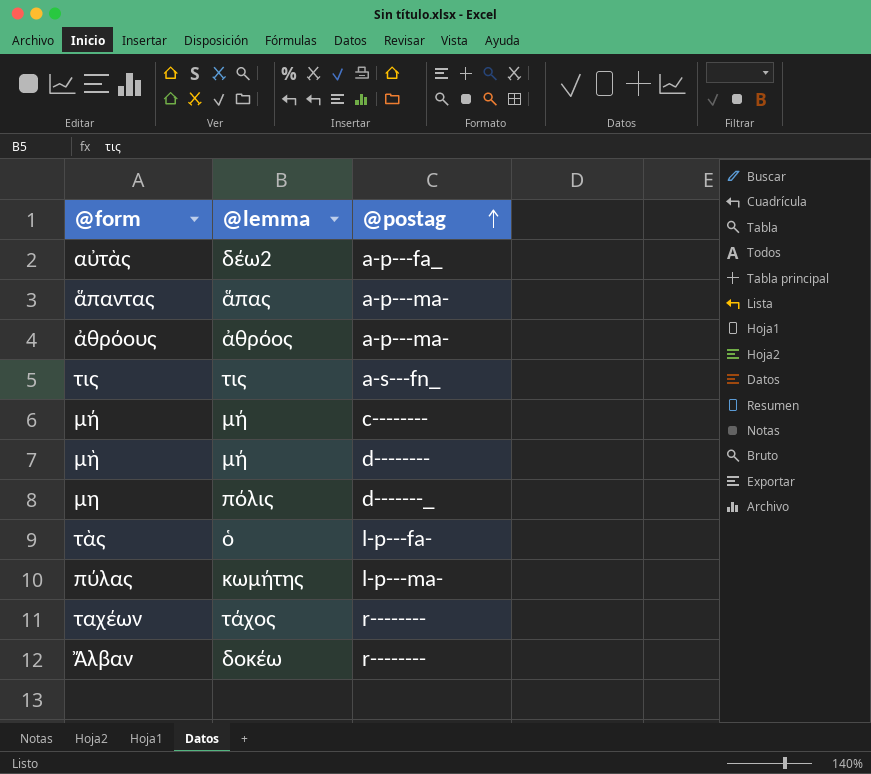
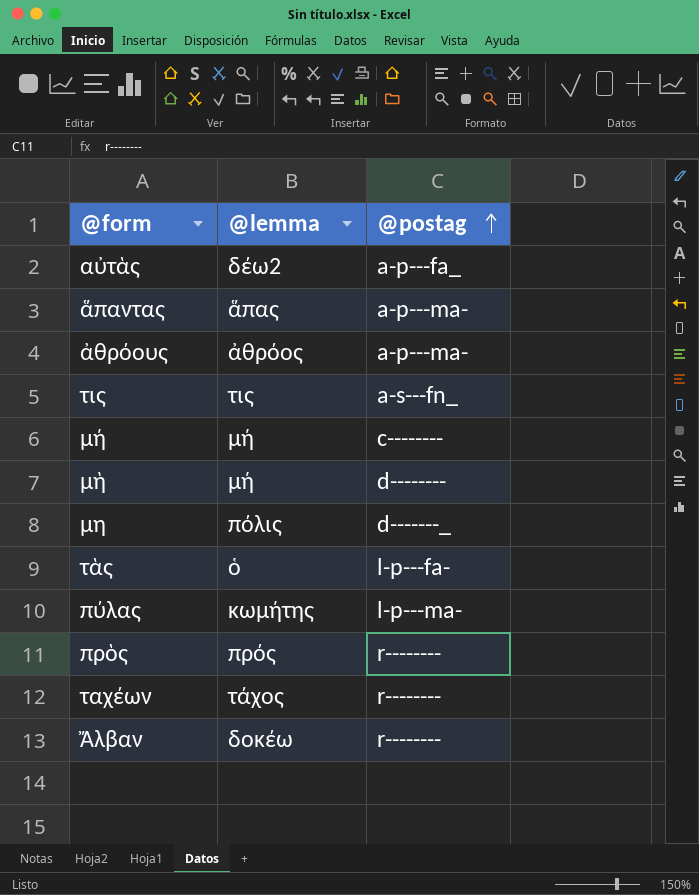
row πρὸς: none -> πρός | r--------

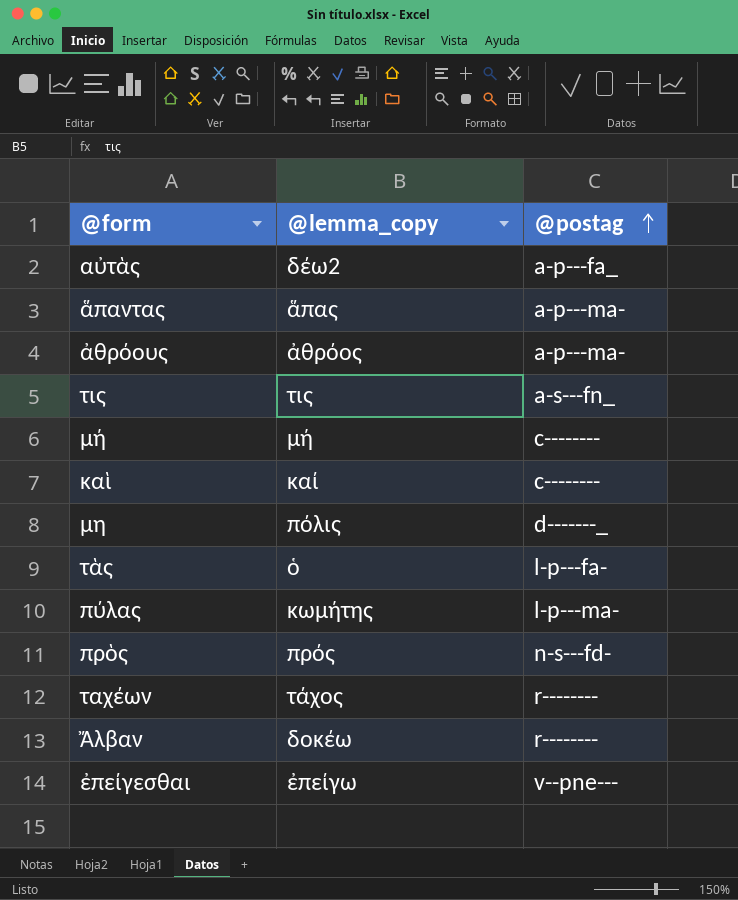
column name: @lemma -> @lemma_copy
row μὴ: μή | d-------- -> none
row καὶ: none -> καί | c--------
πρὸς | @postag: r-------- -> n-s---fd-
row ἐπείγεσθαι: none -> ἐπείγω | v--pne---

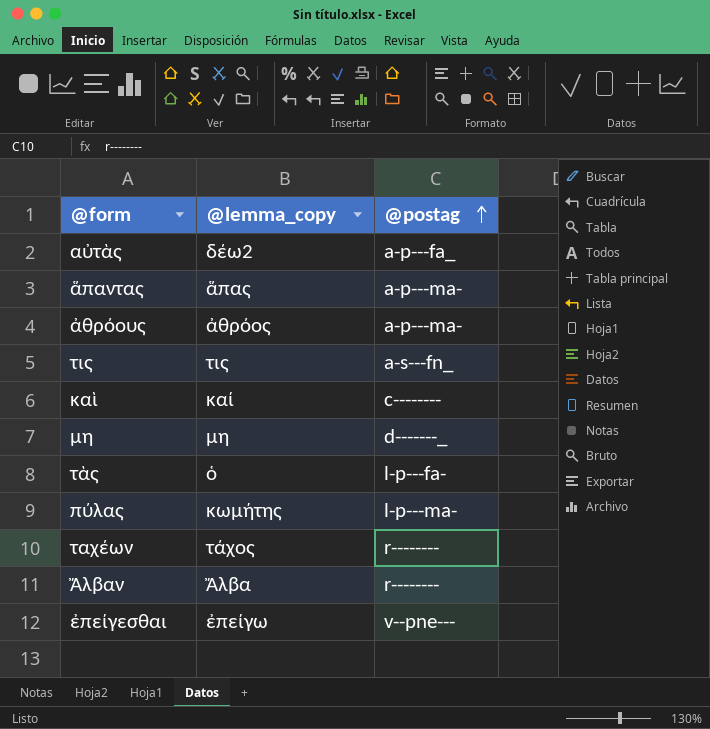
row μή: μή | c-------- -> none
row πρὸς: πρός | n-s---fd- -> none
μη | @lemma_copy: πόλις -> μη
Ἄλβαν | @lemma_copy: δοκέω -> Ἄλβα

